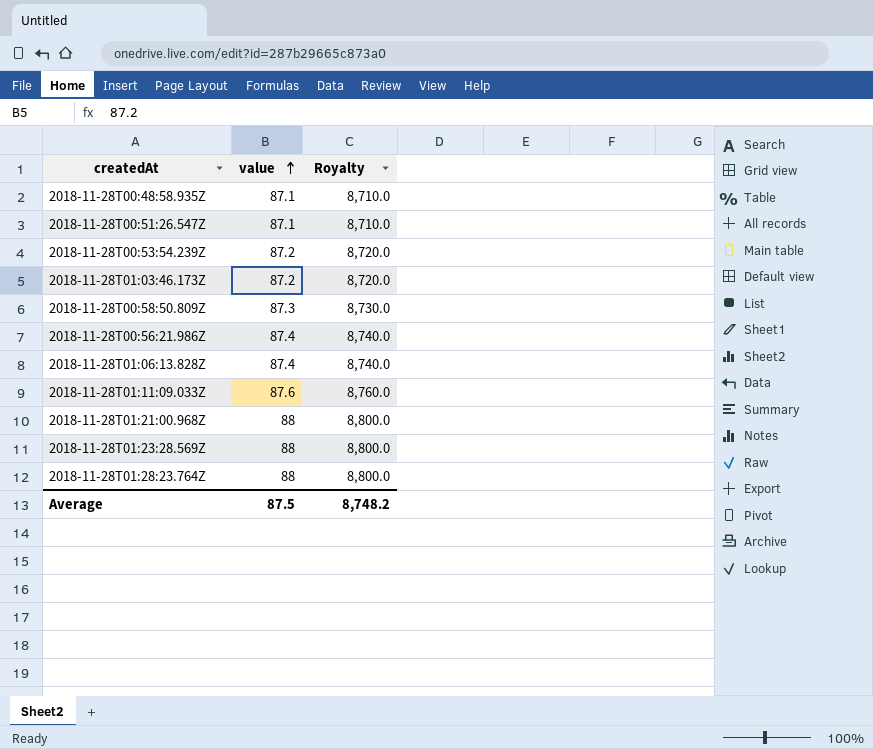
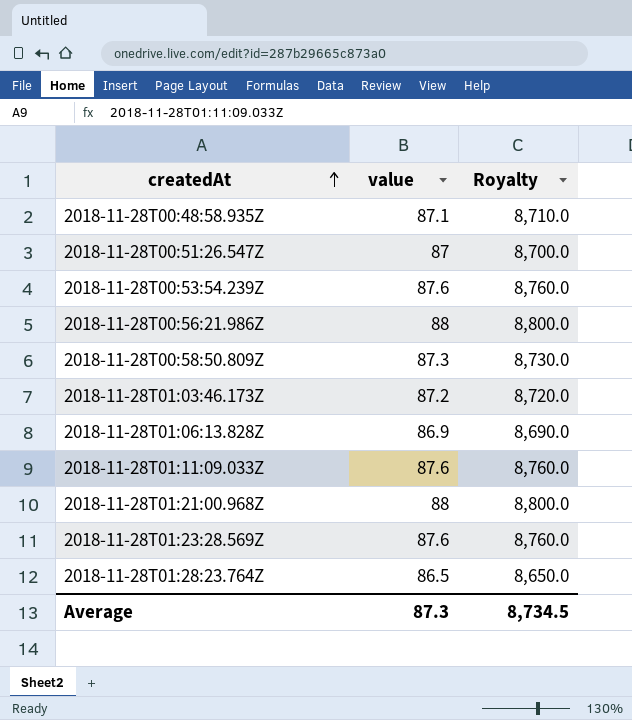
row order: value ascending -> createdAt ascending
2018-11-28T00:51:26.547Z | value: 87.1 -> 87
2018-11-28T00:51:26.547Z | Royalty: 8,710.0 -> 8,700.0
2018-11-28T00:53:54.239Z | value: 87.2 -> 87.6
2018-11-28T00:53:54.239Z | Royalty: 8,720.0 -> 8,760.0
2018-11-28T00:56:21.986Z | value: 87.4 -> 88
2018-11-28T00:56:21.986Z | Royalty: 8,740.0 -> 8,800.0
2018-11-28T01:06:13.828Z | value: 87.4 -> 86.9
2018-11-28T01:06:13.828Z | Royalty: 8,740.0 -> 8,690.0
2018-11-28T01:23:28.569Z | value: 88 -> 87.6
2018-11-28T01:23:28.569Z | Royalty: 8,800.0 -> 8,760.0
2018-11-28T01:28:23.764Z | value: 88 -> 86.5
2018-11-28T01:28:23.764Z | Royalty: 8,800.0 -> 8,650.0
Average | value: 87.5 -> 87.3
Average | Royalty: 8,748.2 -> 8,734.5

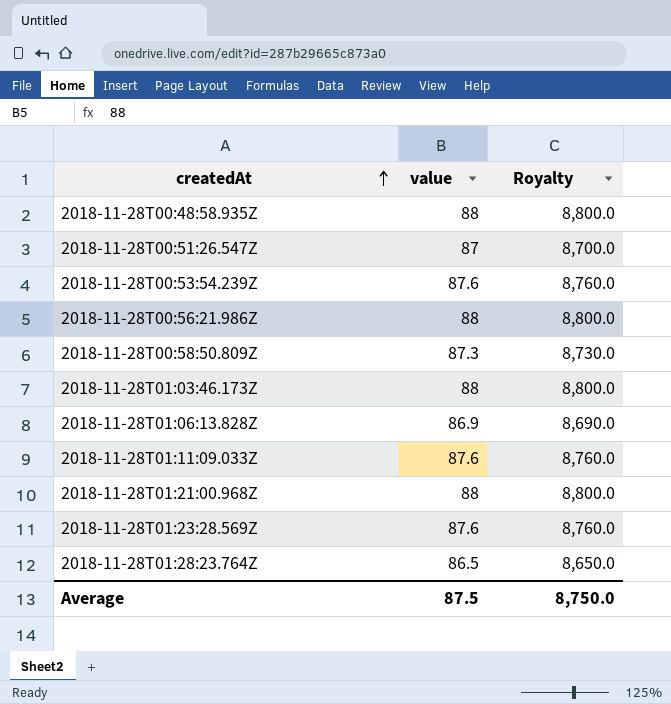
2018-11-28T00:48:58.935Z | value: 87.1 -> 88
2018-11-28T00:48:58.935Z | Royalty: 8,710.0 -> 8,800.0
2018-11-28T01:03:46.173Z | value: 87.2 -> 88
2018-11-28T01:03:46.173Z | Royalty: 8,720.0 -> 8,800.0
Average | value: 87.3 -> 87.5
Average | Royalty: 8,734.5 -> 8,750.0

